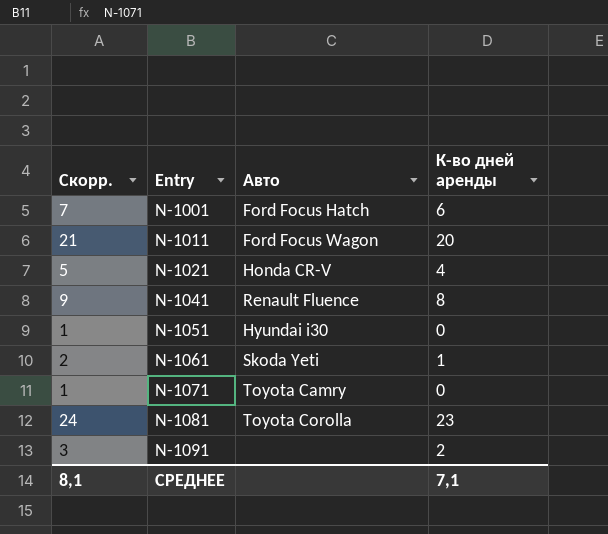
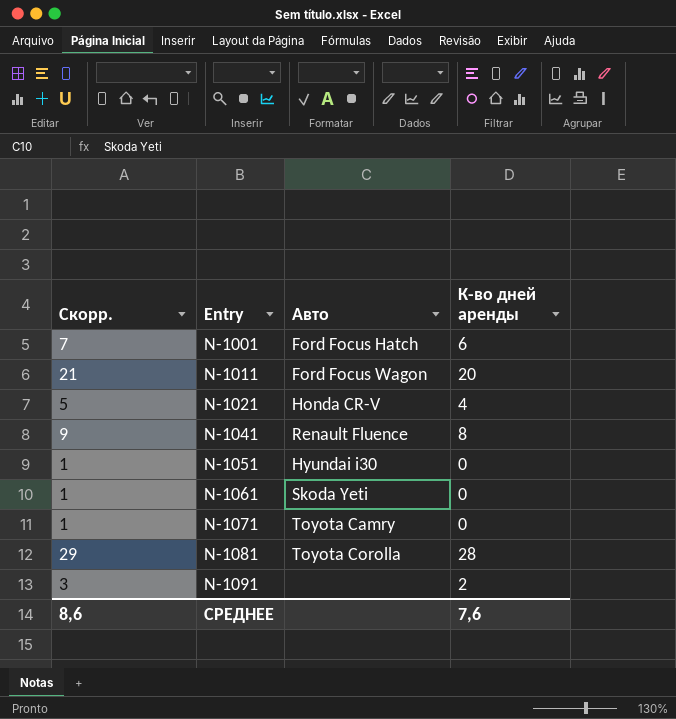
N-1061 | Скорр.: 2 -> 1
N-1061 | К-во дней аренды: 1 -> 0
N-1081 | Скорр.: 24 -> 29
N-1081 | К-во дней аренды: 23 -> 28
СРЕДНЕЕ | Скорр.: 8,1 -> 8,6
СРЕДНЕЕ | К-во дней аренды: 7,1 -> 7,6

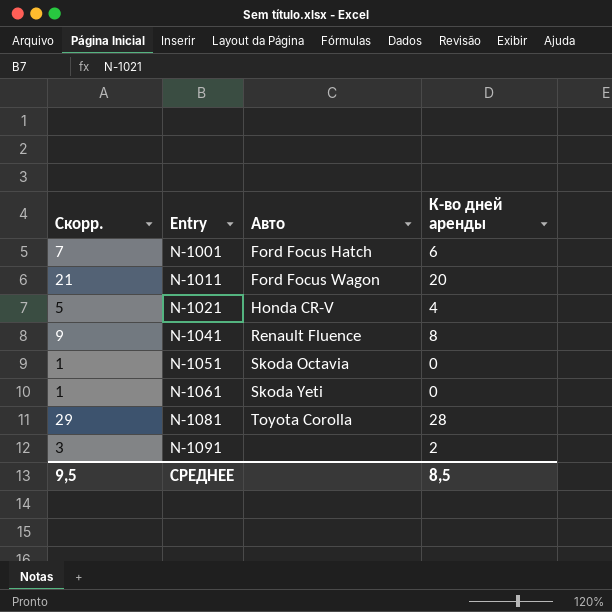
row N-1071: 1 | Toyota Camry | 0 -> none
N-1051 | Авто: Hyundai i30 -> Skoda Octavia
СРЕДНЕЕ | Скорр.: 8,6 -> 9,5
СРЕДНЕЕ | К-во дней аренды: 7,6 -> 8,5

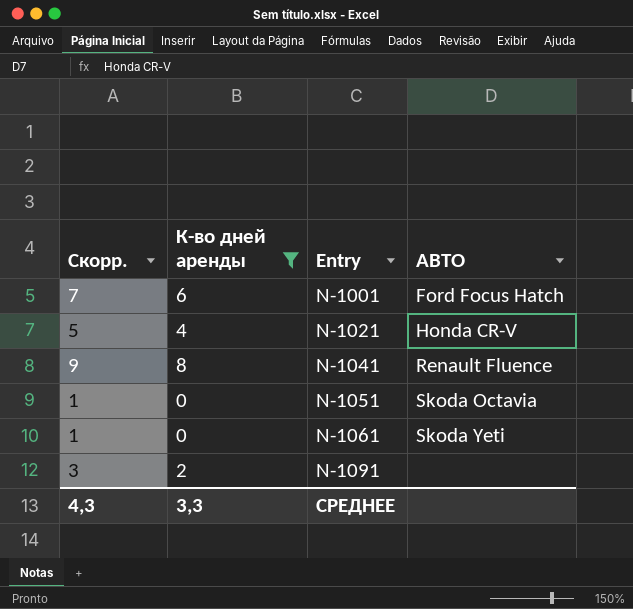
filter: none -> К-во дней аренды <= 8
column К-во дней аренды | position: 4 -> 2
column name: Авто -> АВТО
СРЕДНЕЕ | Скорр.: 9,5 -> 4,3
СРЕДНЕЕ | К-во дней аренды: 8,5 -> 3,3

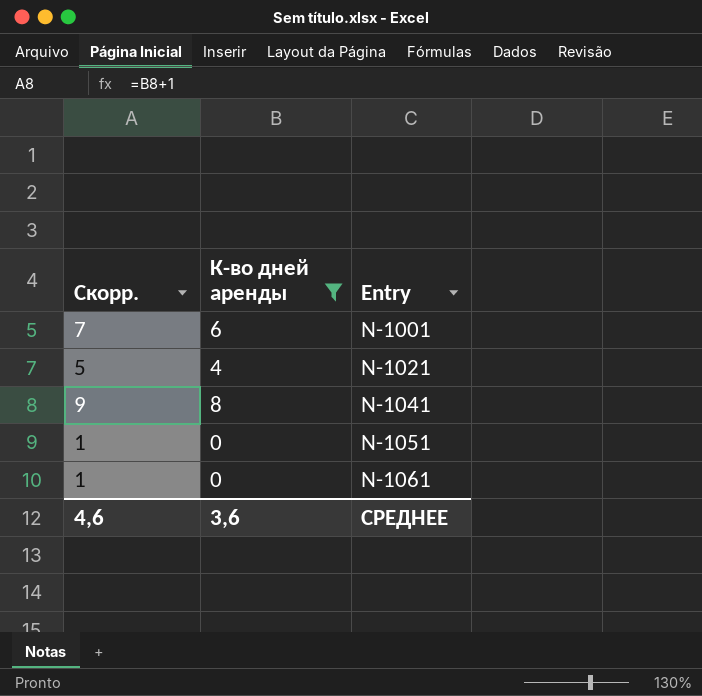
column АВТО | position: 4 -> none
row N-1091: 3 | 2 | none -> none
СРЕДНЕЕ | Скорр.: 4,3 -> 4,6
СРЕДНЕЕ | К-во дней аренды: 3,3 -> 3,6

